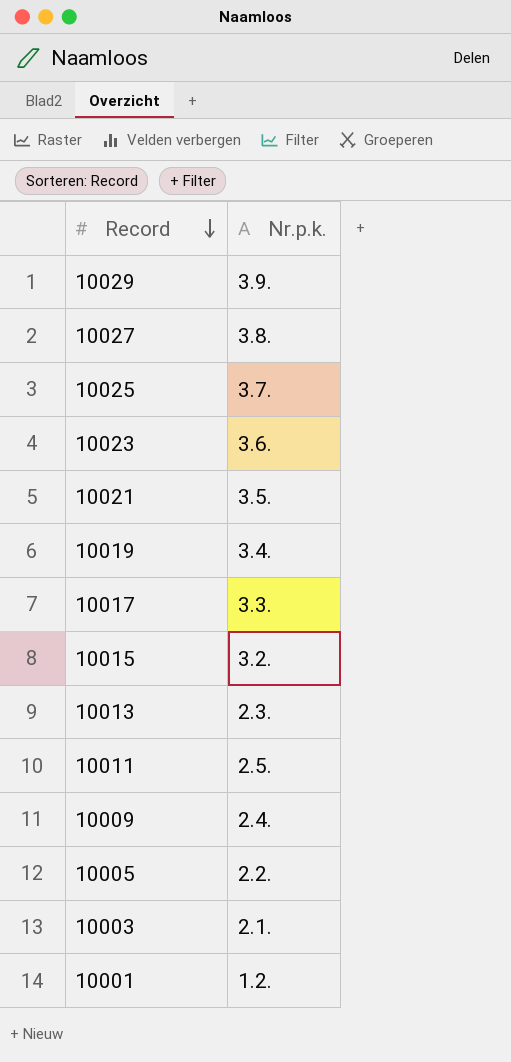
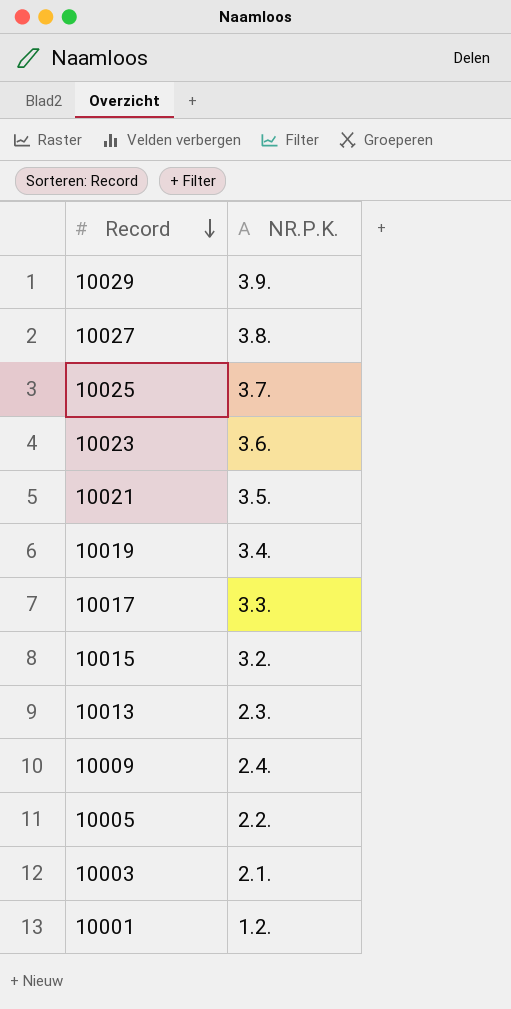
column name: Nr.p.k. -> NR.P.K.
row 10011: 2.5. -> none

